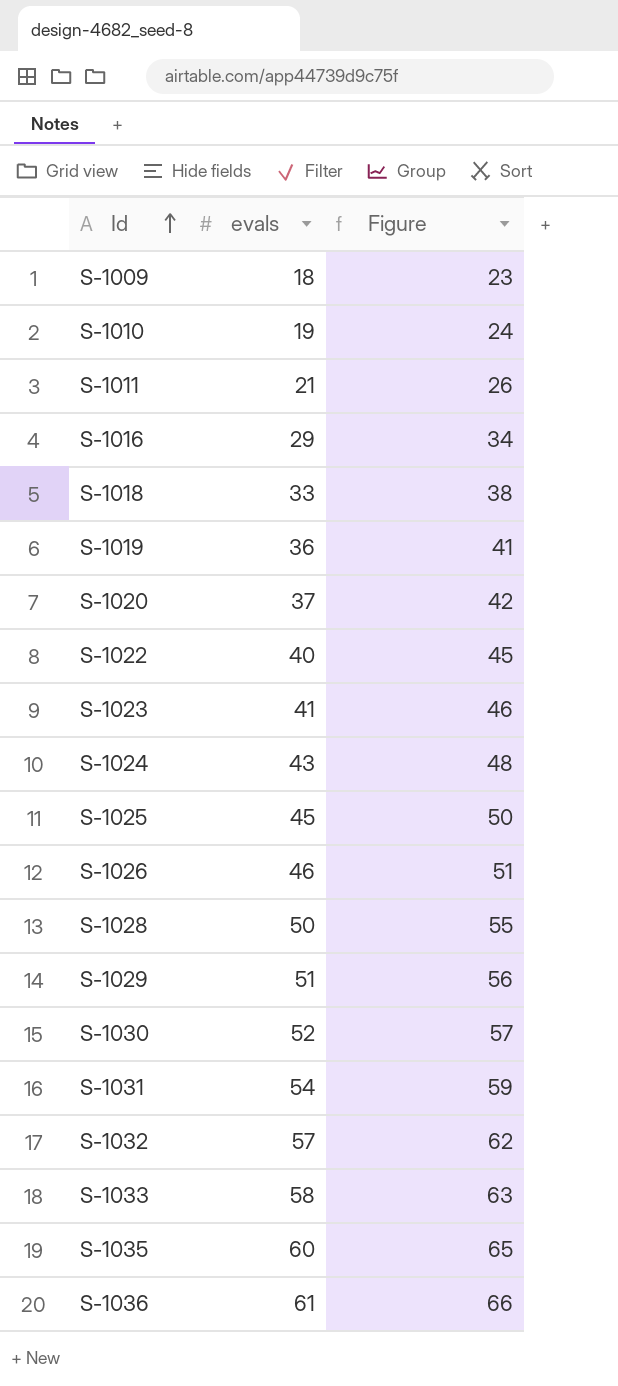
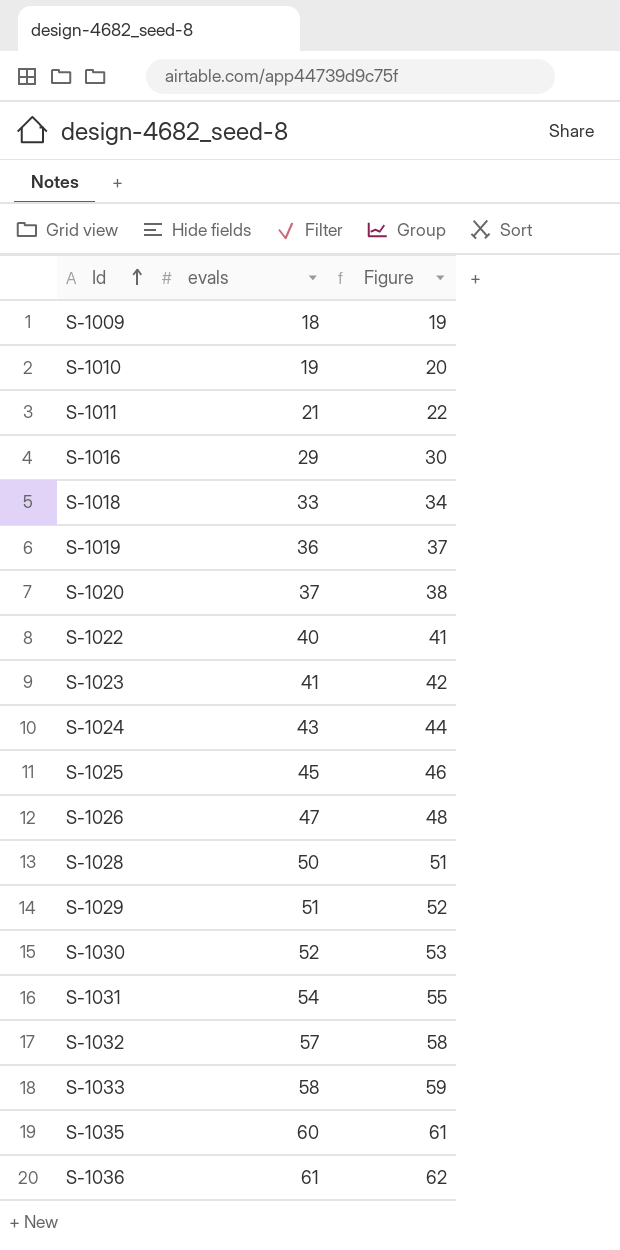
column Figure | formula: [evals] + 5 -> [evals] + 1
S-1026 | evals: 46 -> 47

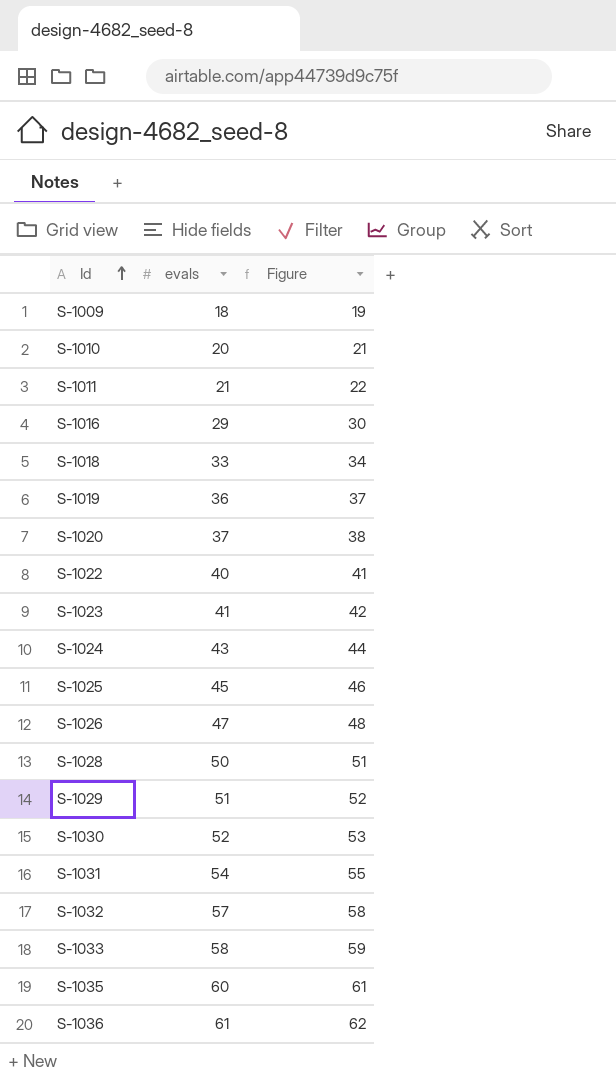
S-1010 | evals: 19 -> 20
S-1010 | Figure: 20 -> 21

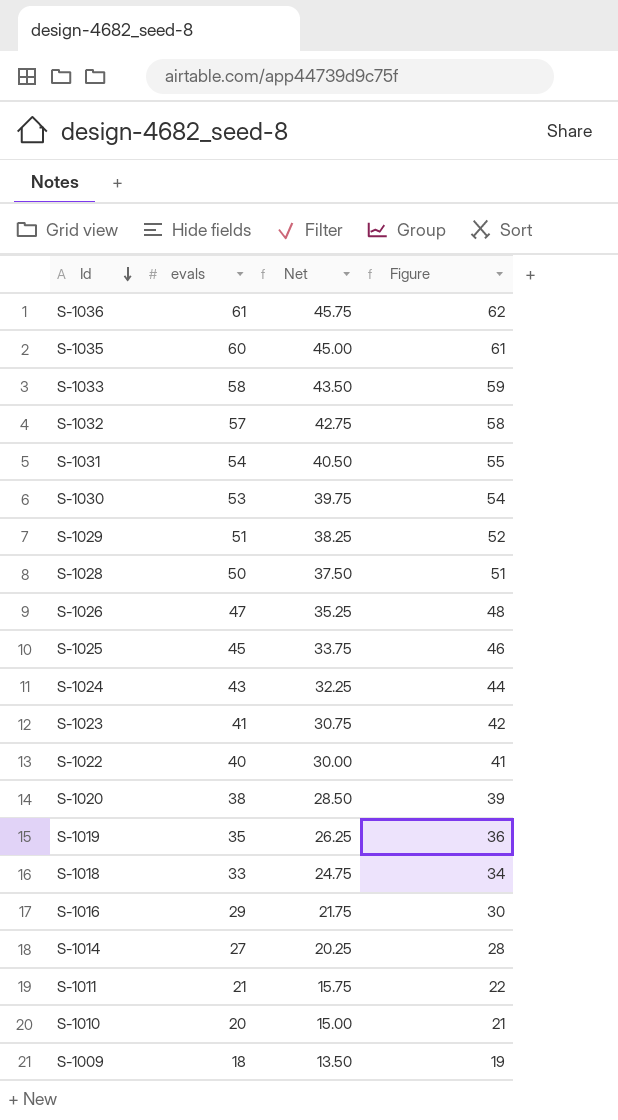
row order: Id ascending -> Id descending
column Net | formula: none -> [evals] * 0.75
S-1030 | evals: 52 -> 53
S-1030 | Figure: 53 -> 54
S-1020 | evals: 37 -> 38
S-1020 | Figure: 38 -> 39
S-1019 | evals: 36 -> 35
S-1019 | Figure: 37 -> 36
row S-1014: none -> 27 | 20.25 | 28

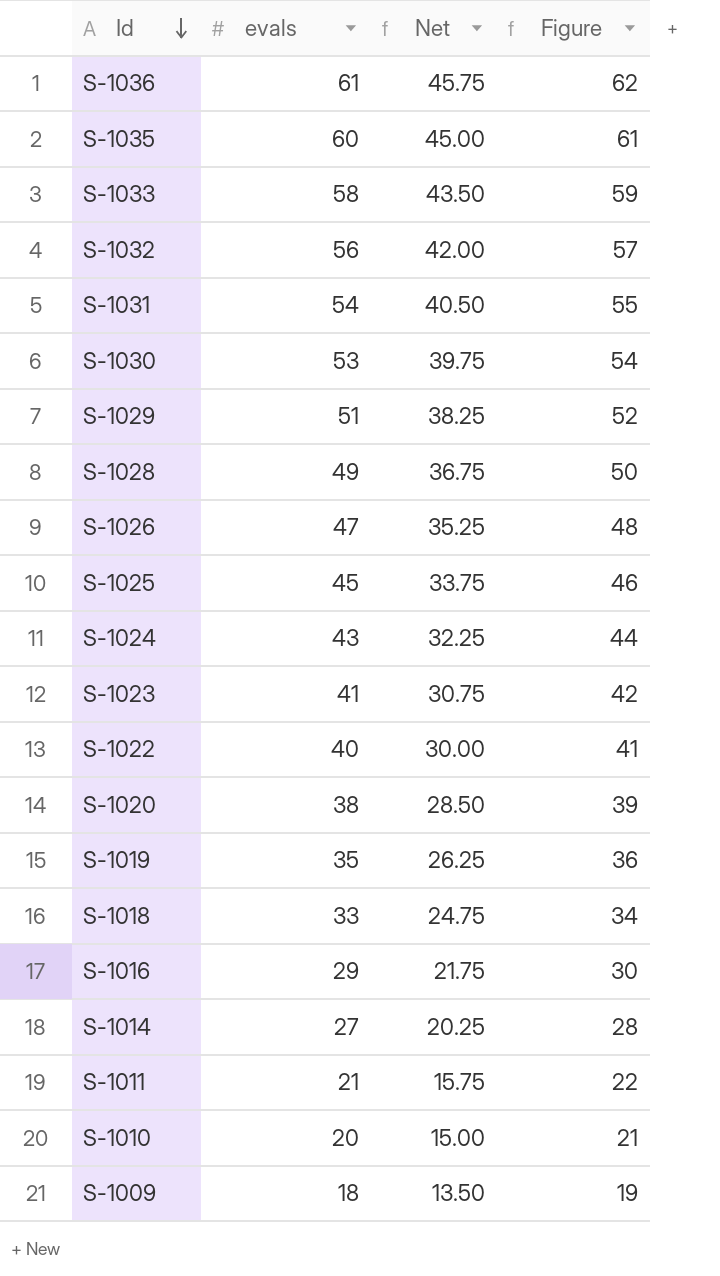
S-1032 | evals: 57 -> 56
S-1032 | Net: 42.75 -> 42.00
S-1032 | Figure: 58 -> 57
S-1028 | evals: 50 -> 49
S-1028 | Net: 37.50 -> 36.75
S-1028 | Figure: 51 -> 50

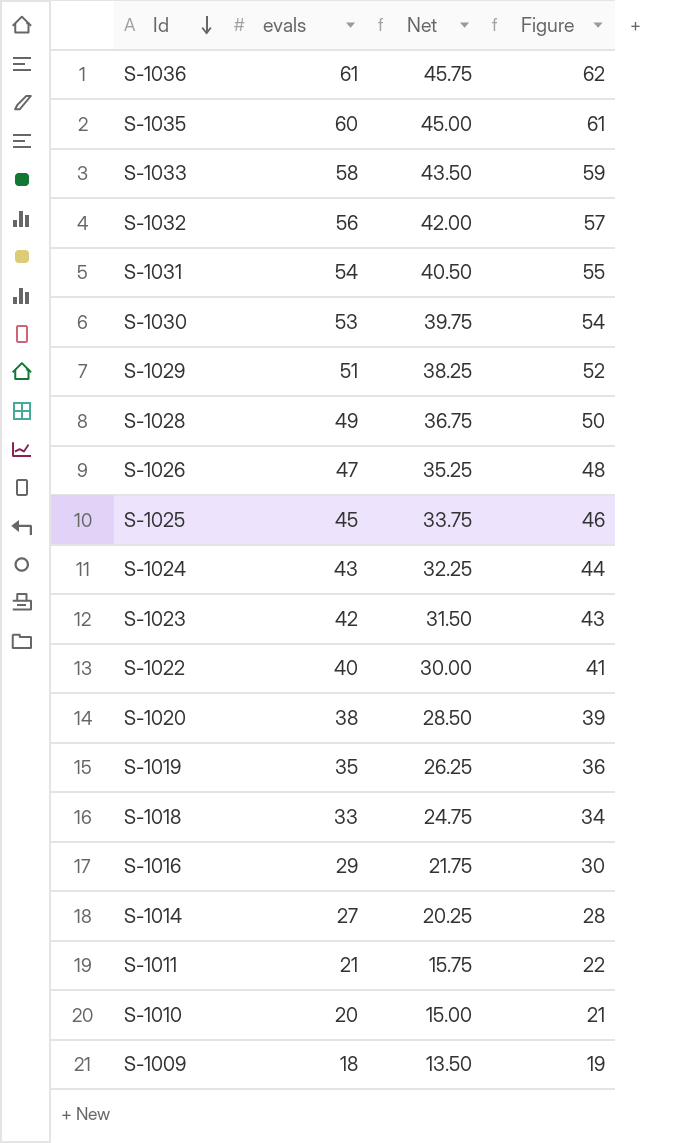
S-1023 | evals: 41 -> 42
S-1023 | Net: 30.75 -> 31.50
S-1023 | Figure: 42 -> 43

